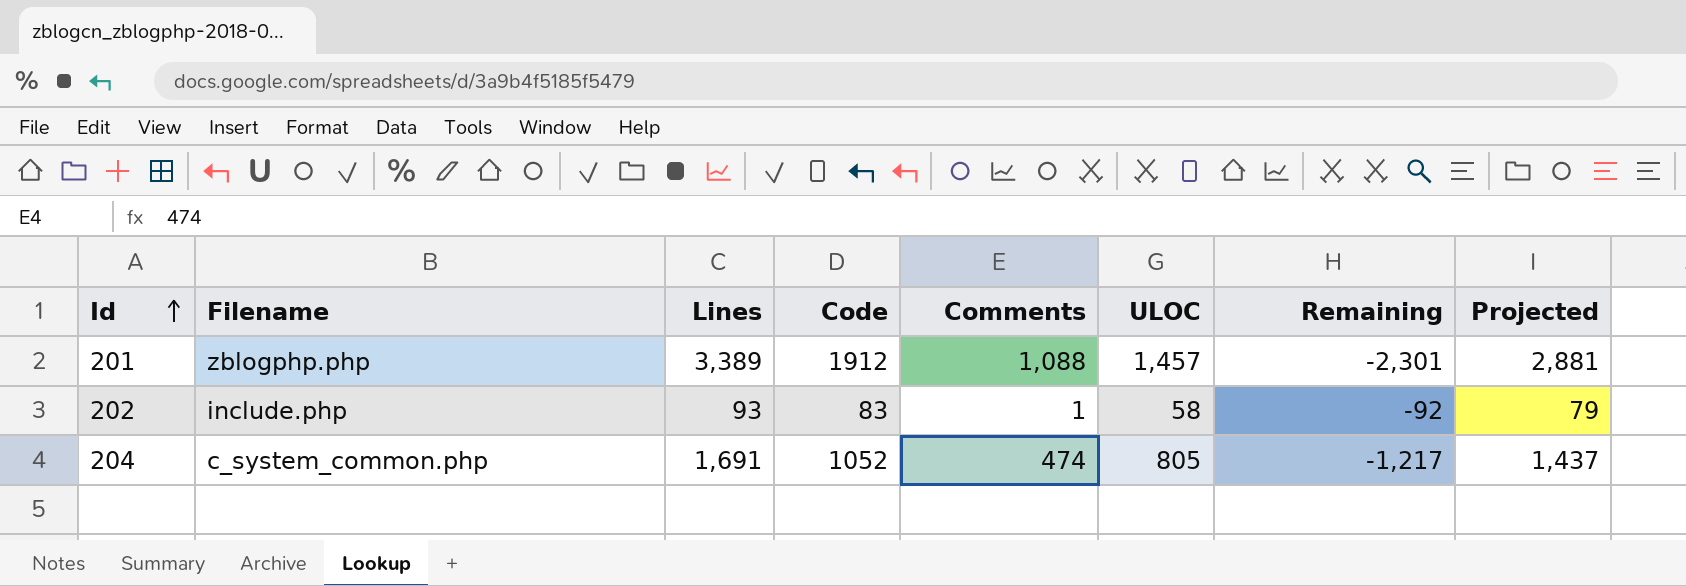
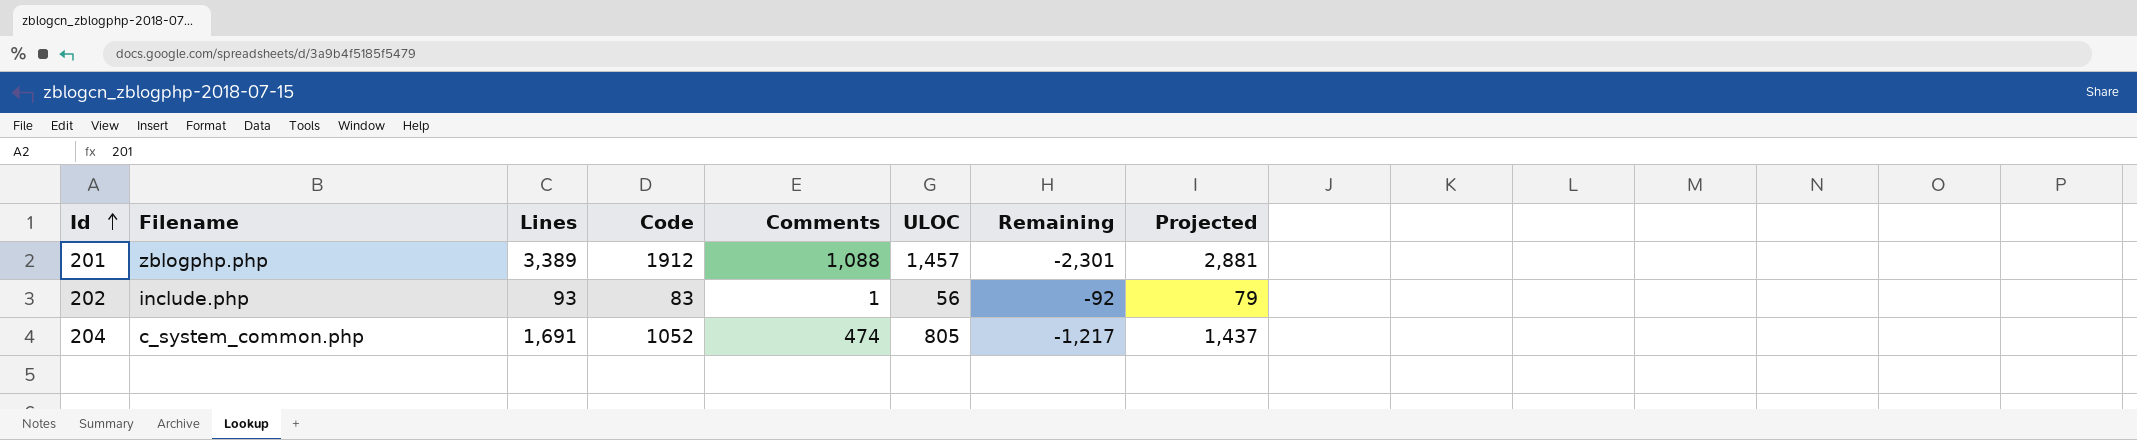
202 | ULOC: 58 -> 56

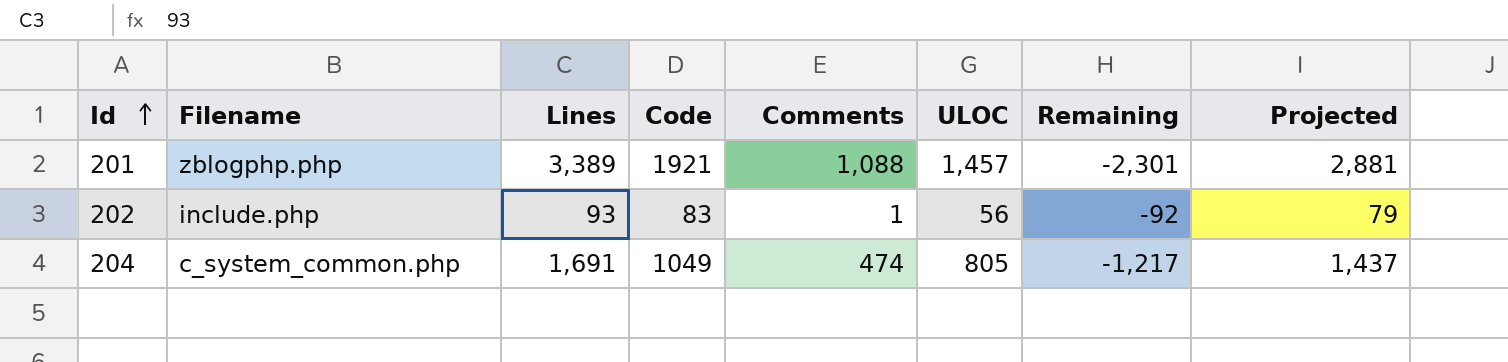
201 | Code: 1912 -> 1921
204 | Code: 1052 -> 1049

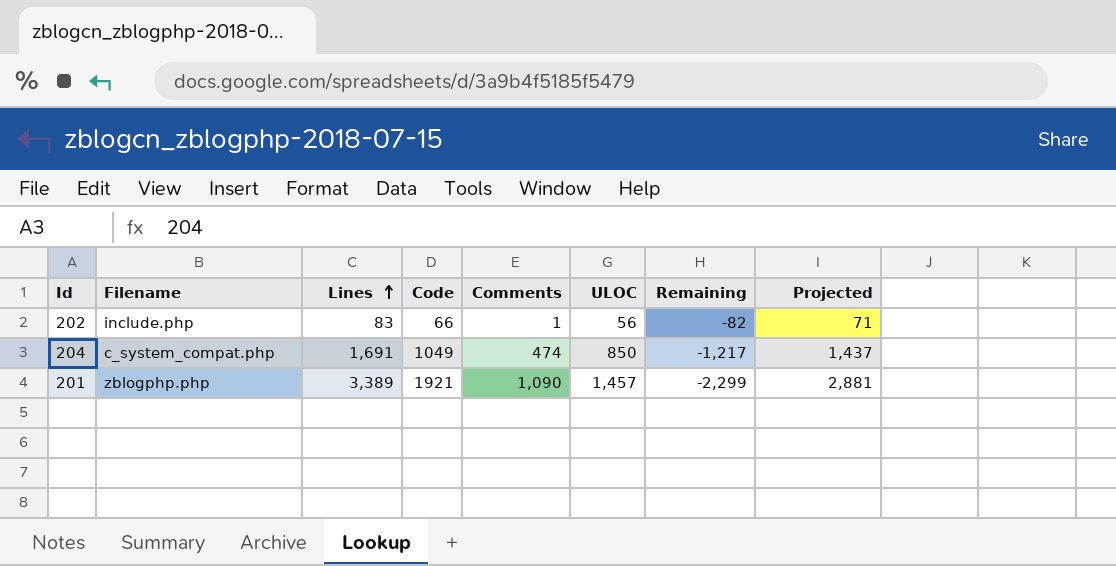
row order: Id ascending -> Lines ascending
202 | Lines: 93 -> 83
202 | Code: 83 -> 66
202 | Remaining: -92 -> -82
202 | Projected: 79 -> 71
204 | Filename: c_system_common.php -> c_system_compat.php
204 | ULOC: 805 -> 850
201 | Comments: 1,088 -> 1,090
201 | Remaining: -2,301 -> -2,299

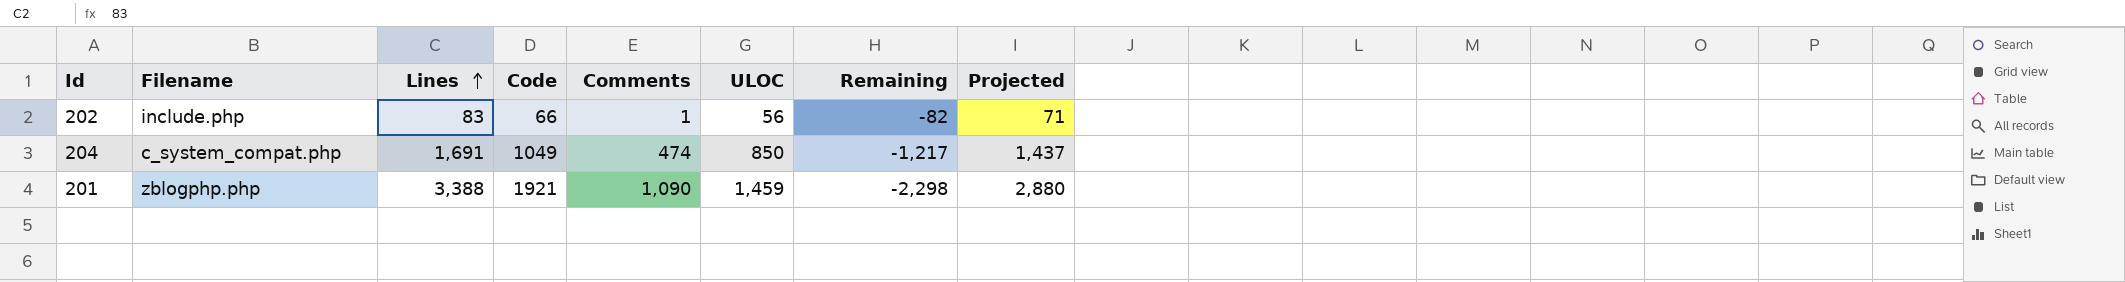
201 | Lines: 3,389 -> 3,388
201 | ULOC: 1,457 -> 1,459
201 | Remaining: -2,299 -> -2,298
201 | Projected: 2,881 -> 2,880

